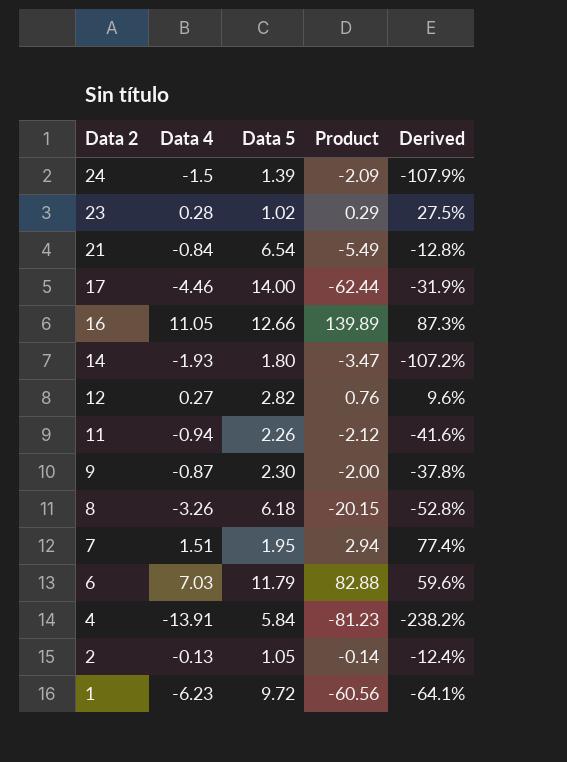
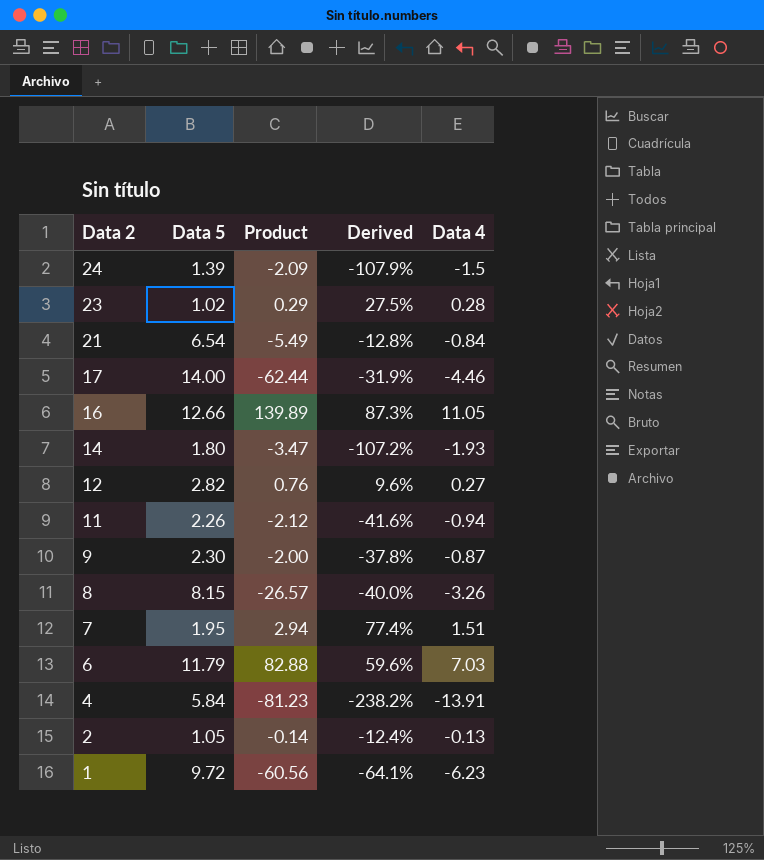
column Data 4 | position: 2 -> 5
8 | Data 5: 6.18 -> 8.15
8 | Product: -20.15 -> -26.57
8 | Derived: -52.8% -> -40.0%

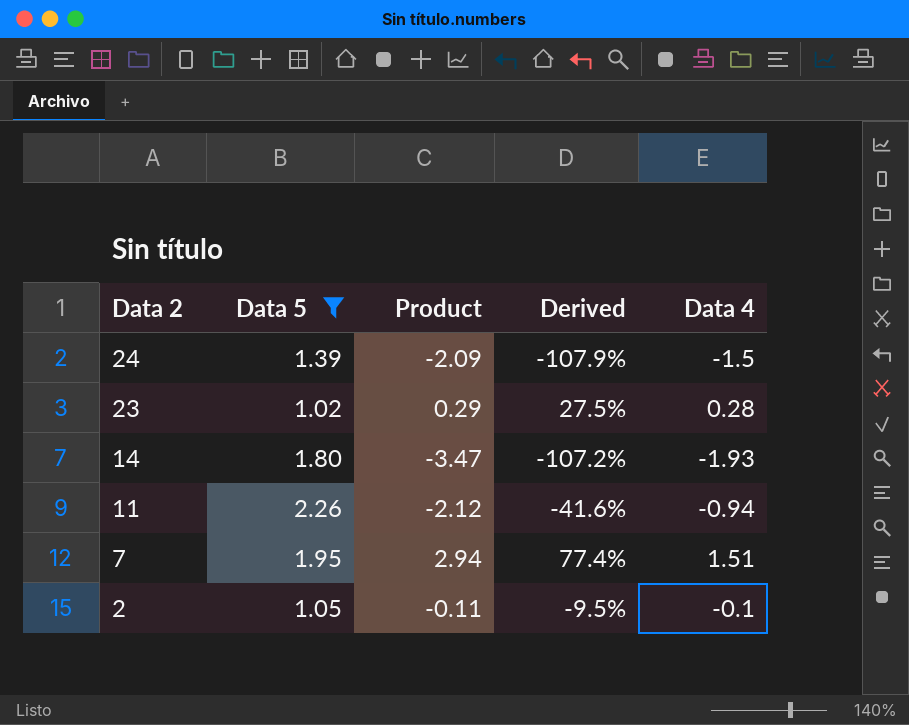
filter: none -> Data 5 <= 2.26
2 | Product: -0.14 -> -0.11
2 | Derived: -12.4% -> -9.5%
2 | Data 4: -0.13 -> -0.1

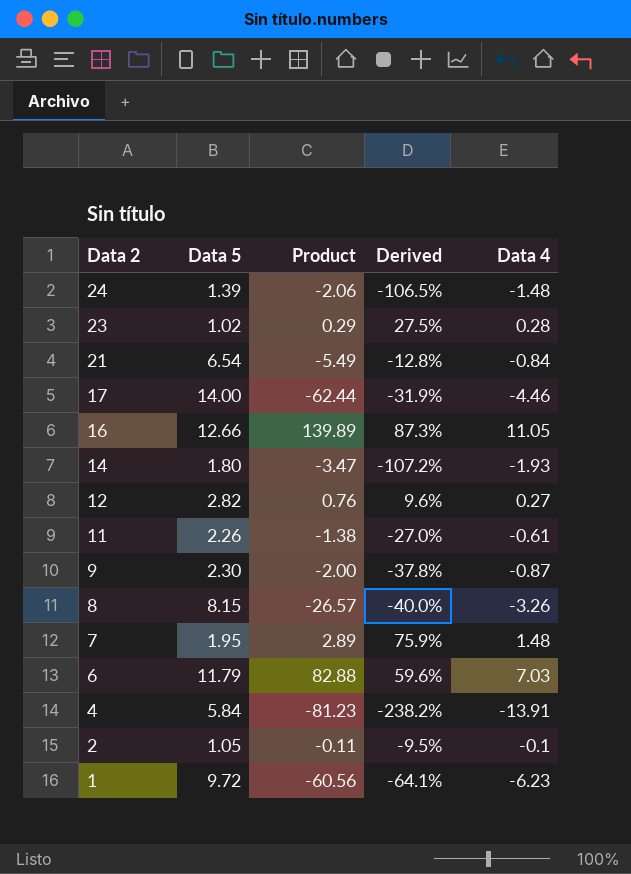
filter: Data 5 <= 2.26 -> none
24 | Product: -2.09 -> -2.06
24 | Derived: -107.9% -> -106.5%
24 | Data 4: -1.5 -> -1.48
11 | Product: -2.12 -> -1.38
11 | Derived: -41.6% -> -27.0%
11 | Data 4: -0.94 -> -0.61
7 | Product: 2.94 -> 2.89
7 | Derived: 77.4% -> 75.9%
7 | Data 4: 1.51 -> 1.48

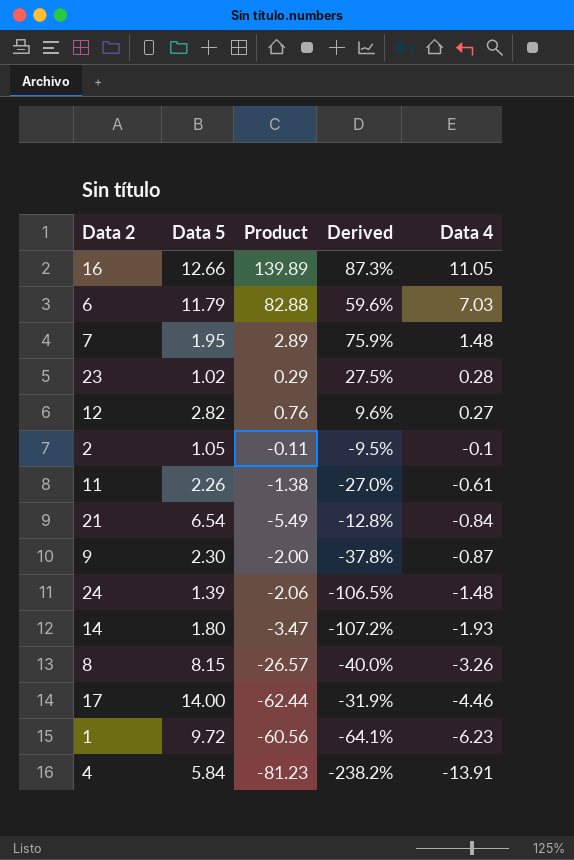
row order: Data 2 descending -> Data 4 descending

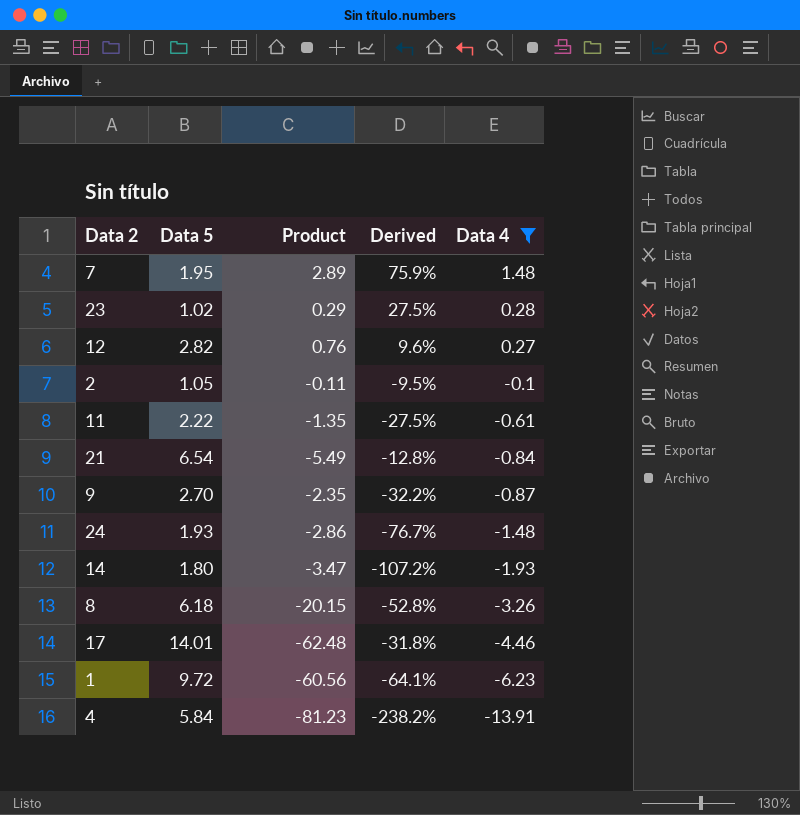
filter: none -> Data 4 <= 1.48
11 | Data 5: 2.26 -> 2.22
11 | Product: -1.38 -> -1.35
11 | Derived: -27.0% -> -27.5%
9 | Data 5: 2.30 -> 2.70
9 | Product: -2.00 -> -2.35
9 | Derived: -37.8% -> -32.2%
24 | Data 5: 1.39 -> 1.93
24 | Product: -2.06 -> -2.86
24 | Derived: -106.5% -> -76.7%
8 | Data 5: 8.15 -> 6.18
8 | Product: -26.57 -> -20.15
8 | Derived: -40.0% -> -52.8%
17 | Data 5: 14.00 -> 14.01
17 | Product: -62.44 -> -62.48
17 | Derived: -31.9% -> -31.8%

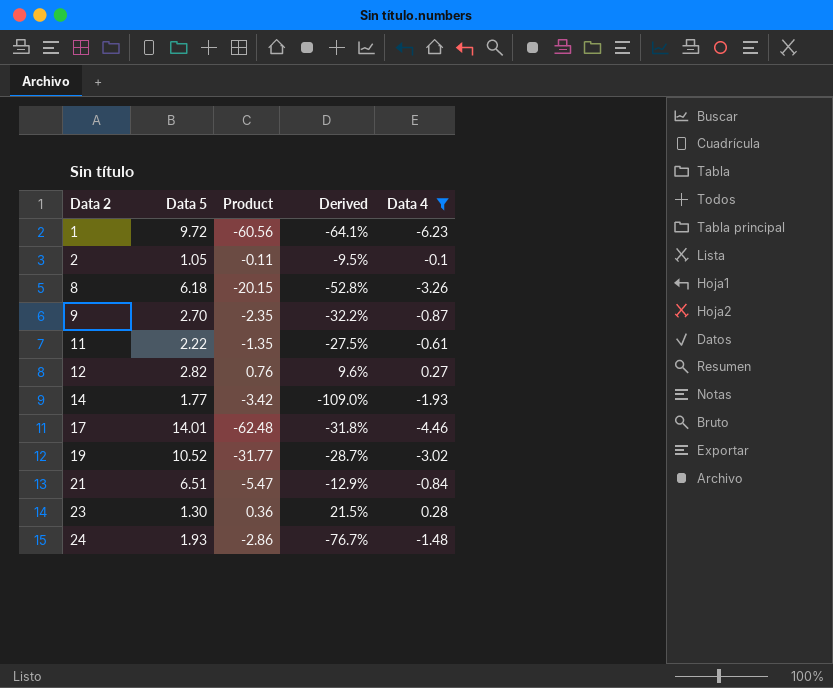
row order: Data 4 descending -> Data 2 ascending
row 7: 1.95 | 2.89 | 75.9% | 1.48 -> none
row 4: 5.84 | -81.23 | -238.2% | -13.91 -> none
14 | Data 5: 1.80 -> 1.77
14 | Product: -3.47 -> -3.42
14 | Derived: -107.2% -> -109.0%
row 19: none -> 10.52 | -31.77 | -28.7% | -3.02
21 | Data 5: 6.54 -> 6.51
21 | Product: -5.49 -> -5.47
21 | Derived: -12.8% -> -12.9%
23 | Data 5: 1.02 -> 1.30
23 | Product: 0.29 -> 0.36
23 | Derived: 27.5% -> 21.5%

